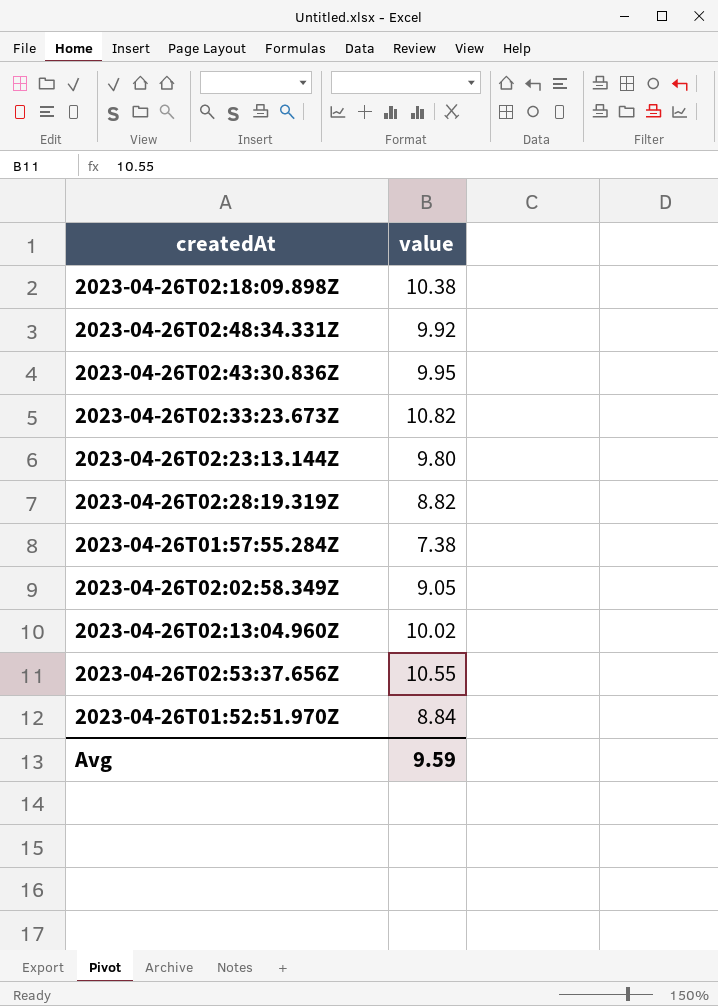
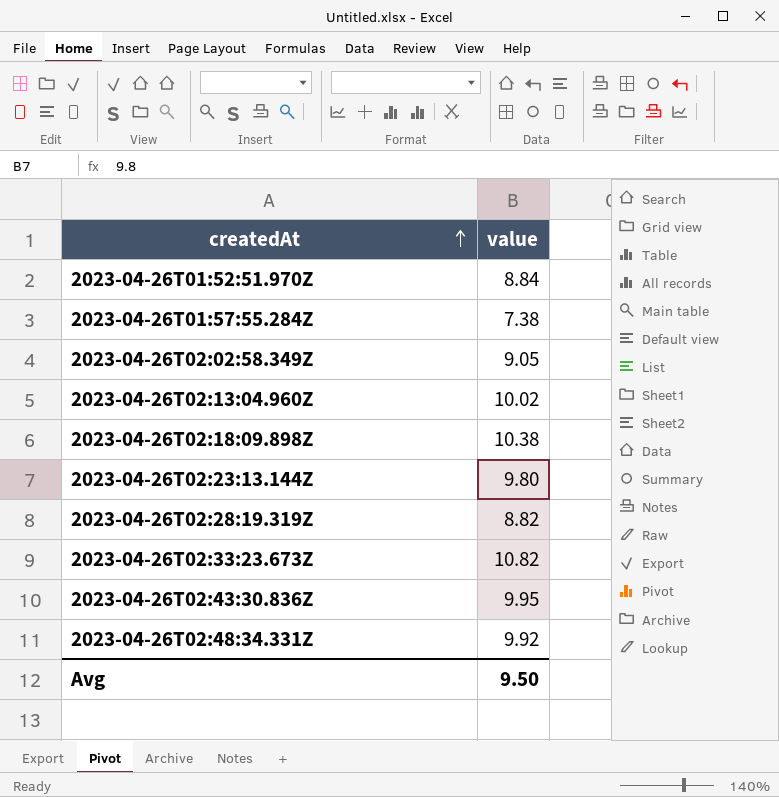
row order: none -> createdAt ascending
row 2023-04-26T02:53:37.656Z: 10.55 -> none
Avg | value: 9.59 -> 9.50

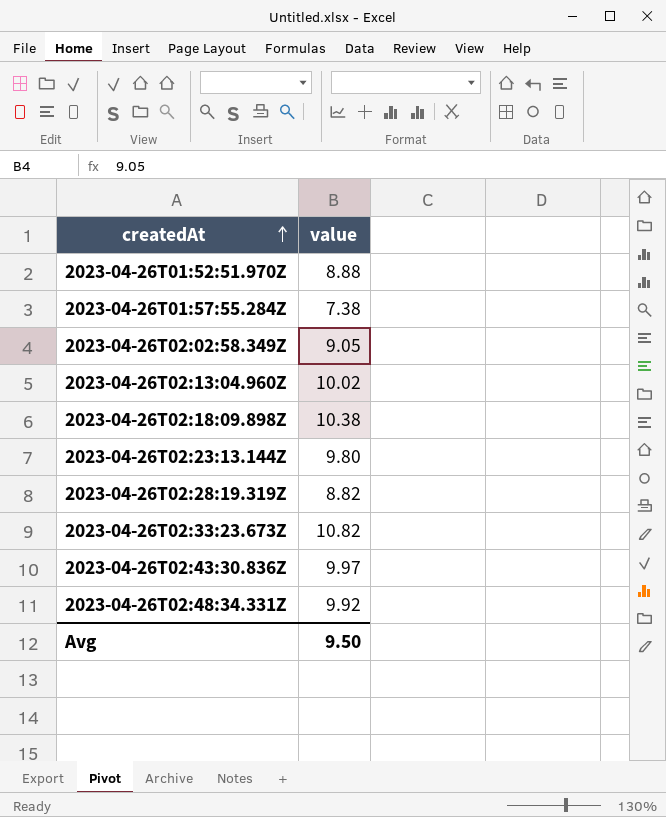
2023-04-26T01:52:51.970Z | value: 8.84 -> 8.88
2023-04-26T02:43:30.836Z | value: 9.95 -> 9.97

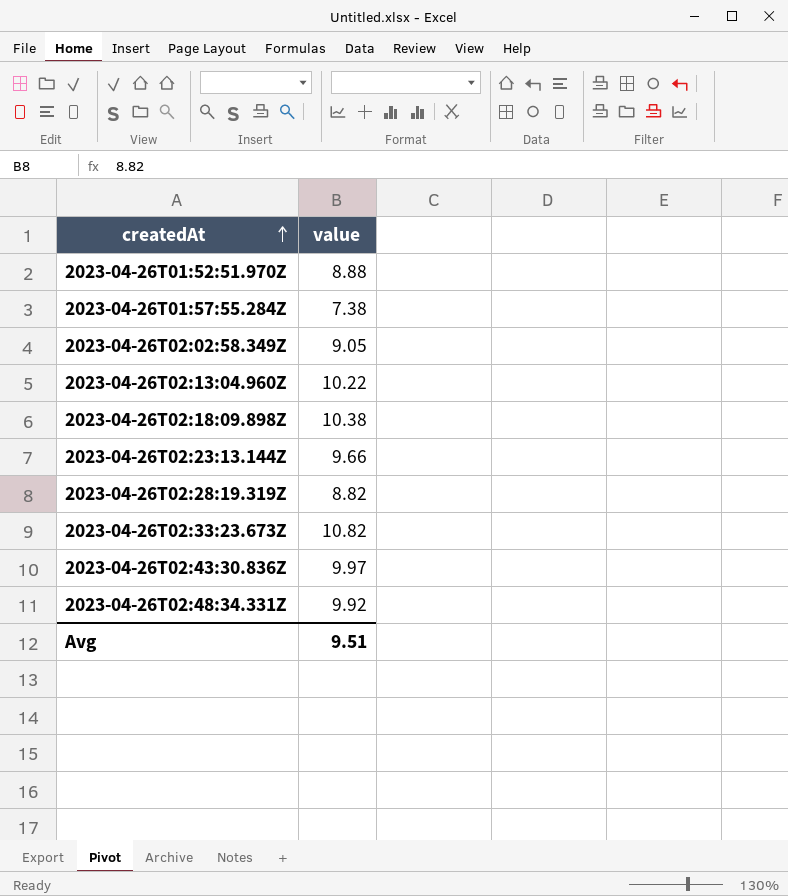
2023-04-26T02:13:04.960Z | value: 10.02 -> 10.22
2023-04-26T02:23:13.144Z | value: 9.80 -> 9.66
Avg | value: 9.50 -> 9.51

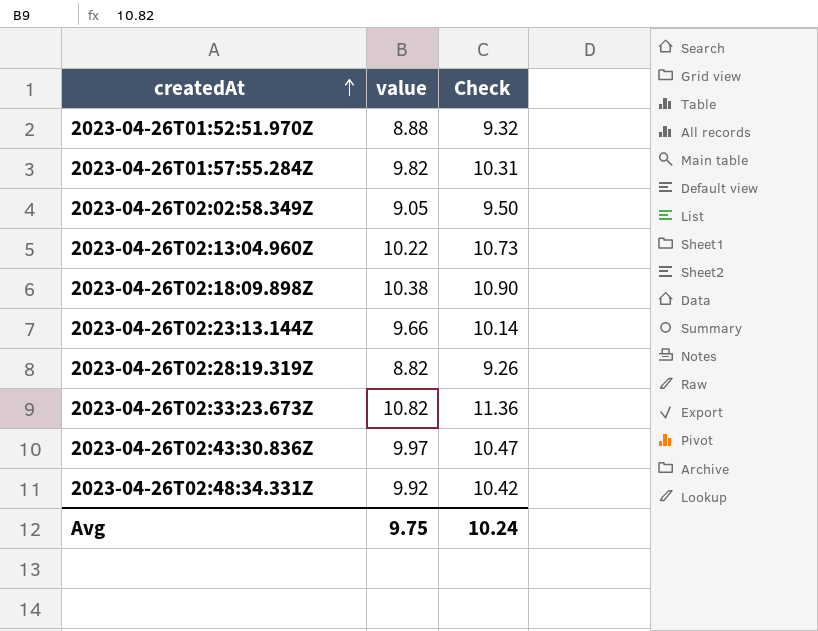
column Check | formula: none -> [value] * 1.05
2023-04-26T01:57:55.284Z | value: 7.38 -> 9.82
Avg | value: 9.51 -> 9.75

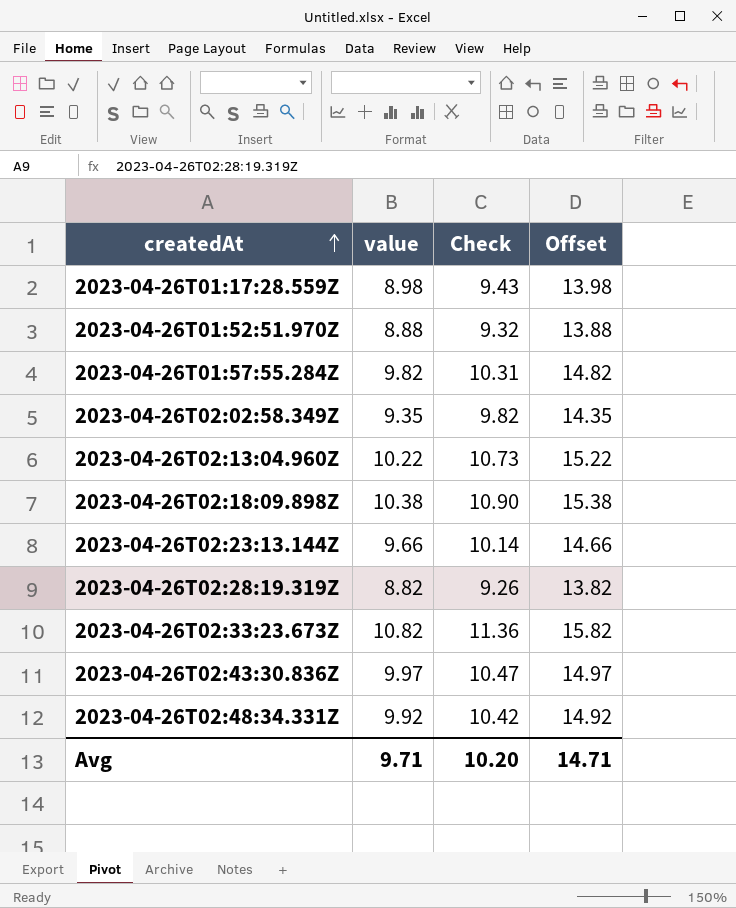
column Offset | formula: none -> [value] + 5
row 2023-04-26T01:17:28.559Z: none -> 8.98 | 9.43 | 13.98
2023-04-26T02:02:58.349Z | value: 9.05 -> 9.35
2023-04-26T02:02:58.349Z | Check: 9.50 -> 9.82
Avg | value: 9.75 -> 9.71
Avg | Check: 10.24 -> 10.20

